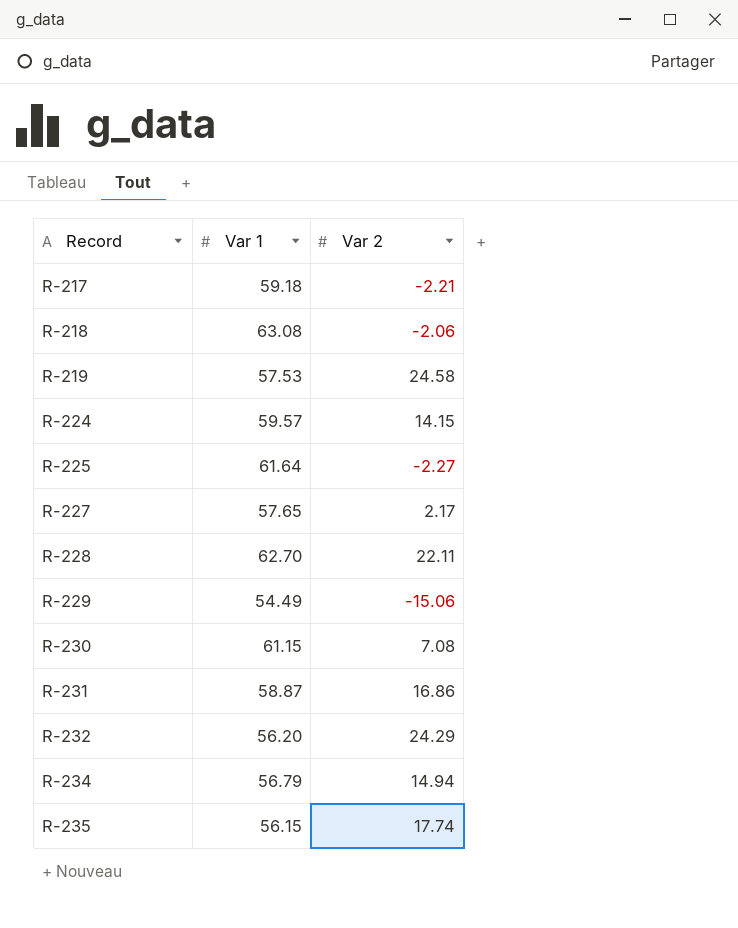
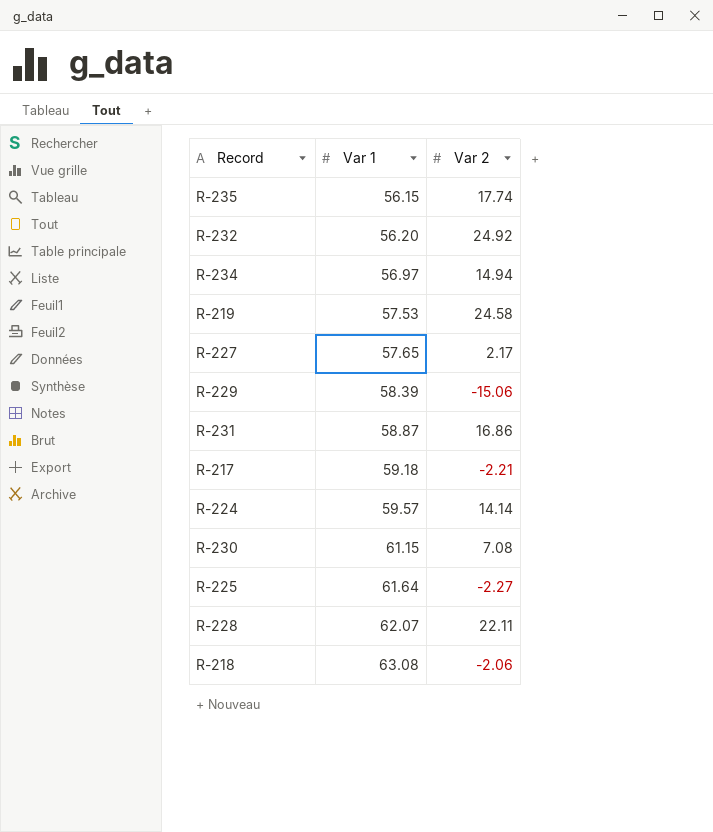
row order: Record ascending -> Var 1 ascending
R-232 | Var 2: 24.29 -> 24.92
R-234 | Var 1: 56.79 -> 56.97
R-229 | Var 1: 54.49 -> 58.39
R-224 | Var 2: 14.15 -> 14.14
R-228 | Var 1: 62.70 -> 62.07

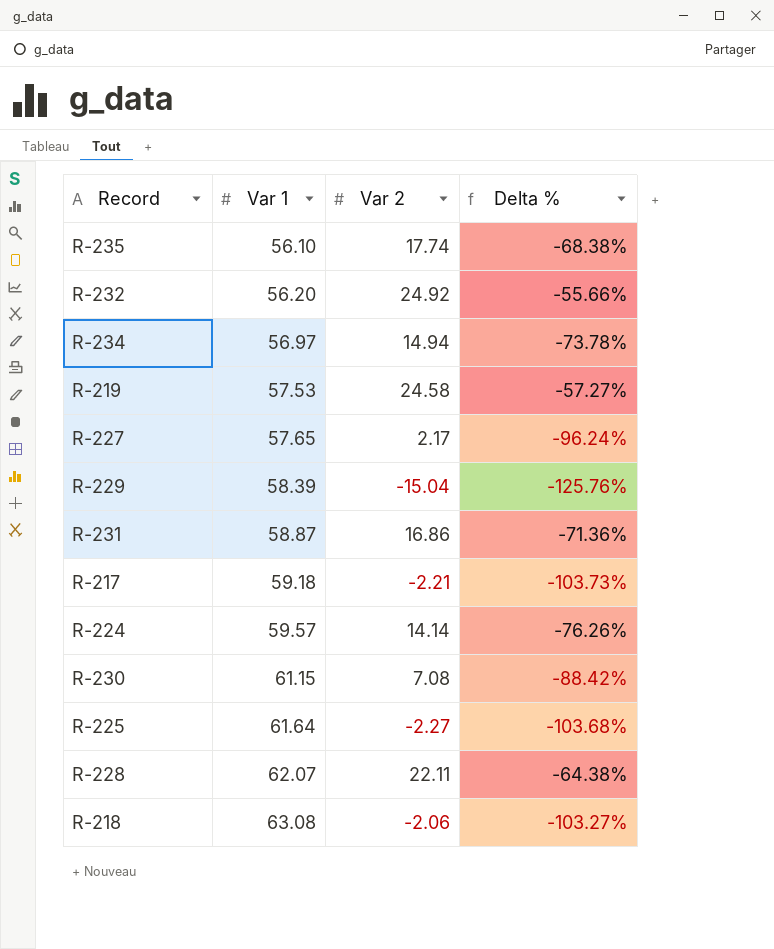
column Delta % | formula: none -> ([Var 2] - [Var 1]) / [Var 1]
R-235 | Var 1: 56.15 -> 56.10
R-229 | Var 2: -15.06 -> -15.04

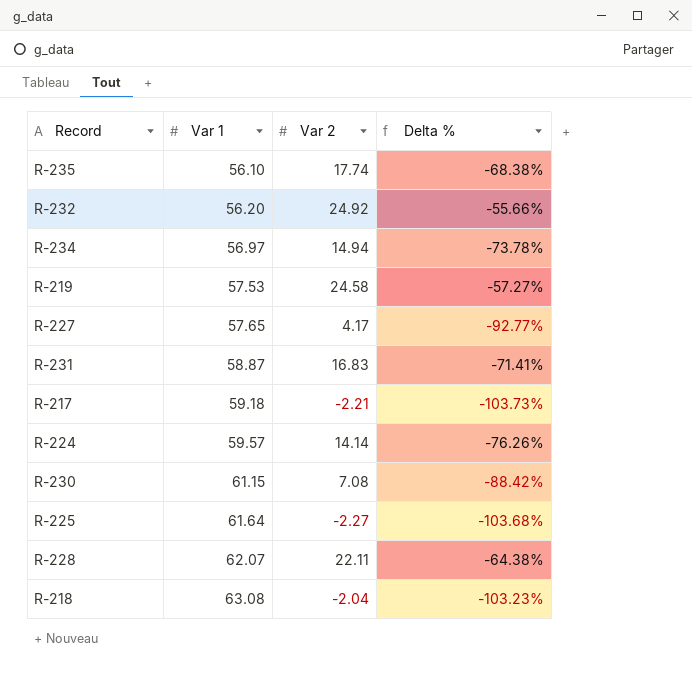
row R-229: 58.39 | -15.04 | -125.76% -> none
R-227 | Var 2: 2.17 -> 4.17
R-227 | Delta %: -96.24% -> -92.77%
R-231 | Var 2: 16.86 -> 16.83
R-231 | Delta %: -71.36% -> -71.41%
R-218 | Var 2: -2.06 -> -2.04
R-218 | Delta %: -103.27% -> -103.23%

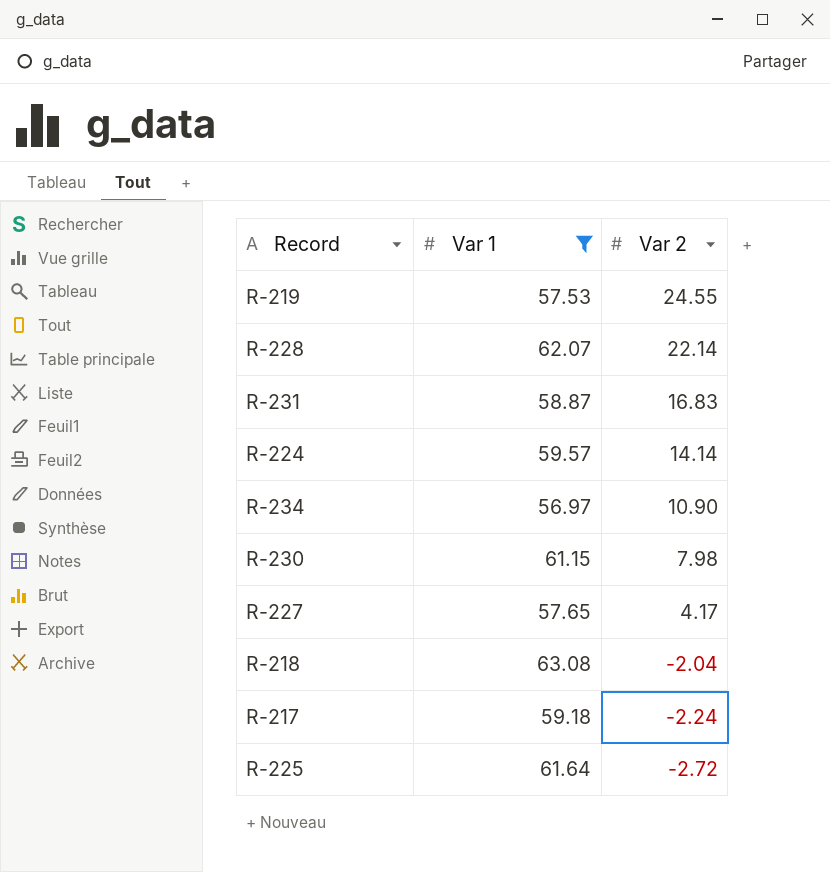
filter: none -> Var 1 >= 56.97
row order: Var 1 ascending -> Var 2 descending
column Delta % | formula: ([Var 2] - [Var 1]) / [Var 1] -> none
R-219 | Var 2: 24.58 -> 24.55
R-228 | Var 2: 22.11 -> 22.14
R-234 | Var 2: 14.94 -> 10.90
R-230 | Var 2: 7.08 -> 7.98
R-217 | Var 2: -2.21 -> -2.24
R-225 | Var 2: -2.27 -> -2.72

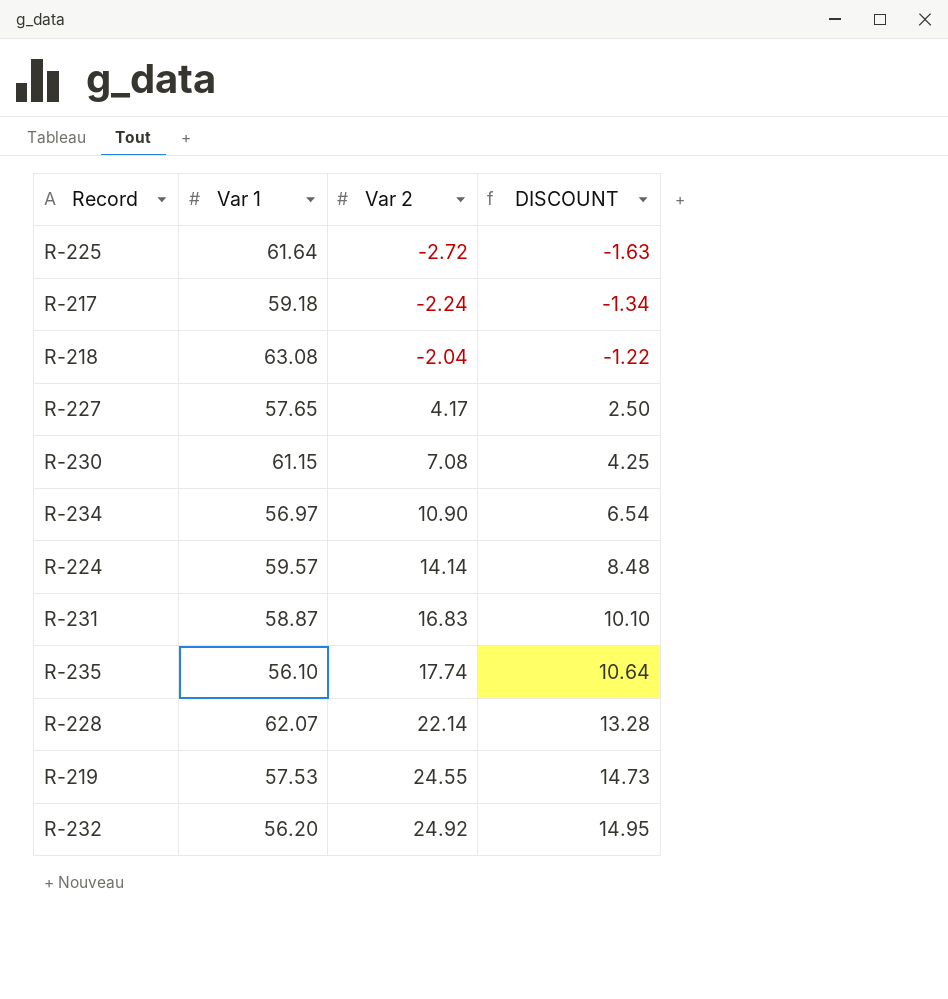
filter: Var 1 >= 56.97 -> none
row order: Var 2 descending -> Var 2 ascending
column DISCOUNT | formula: none -> [Var 2] * 0.6
R-230 | Var 2: 7.98 -> 7.08

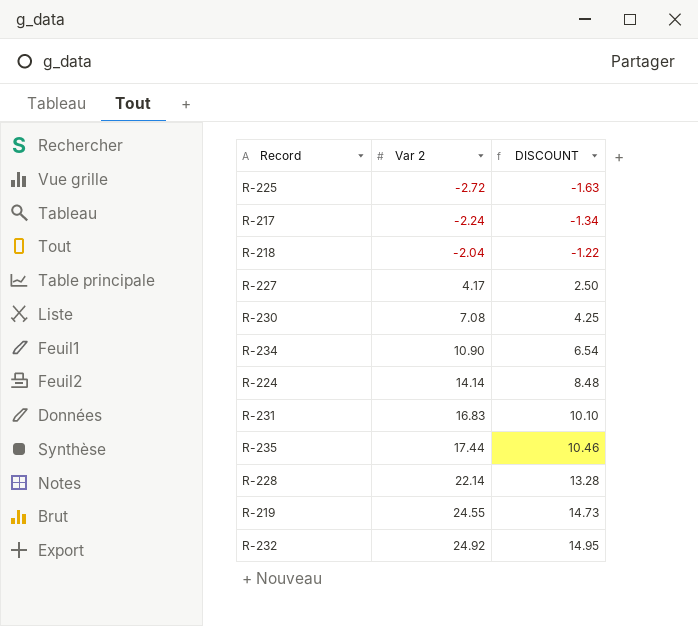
column Var 1 | position: 2 -> none
R-235 | Var 2: 17.74 -> 17.44
R-235 | DISCOUNT: 10.64 -> 10.46

